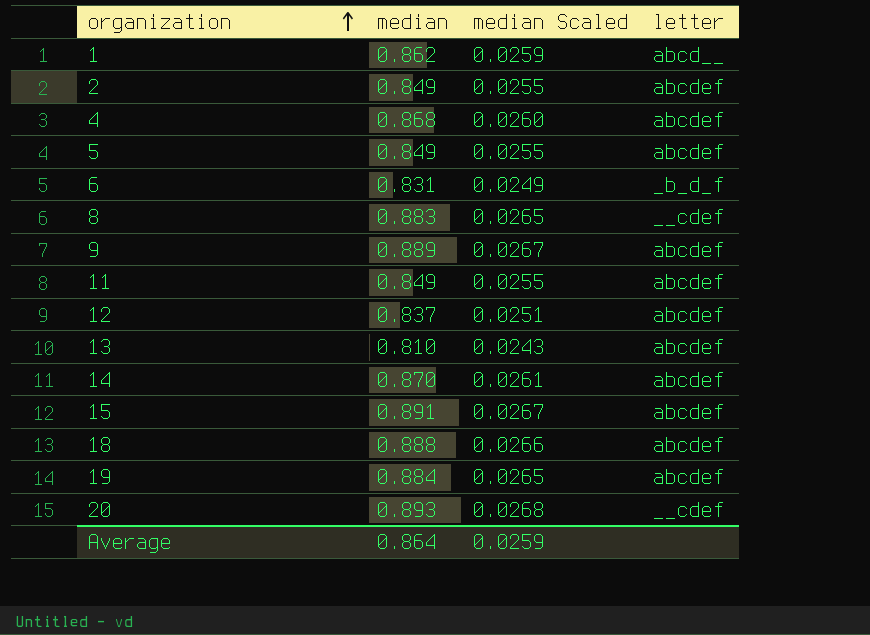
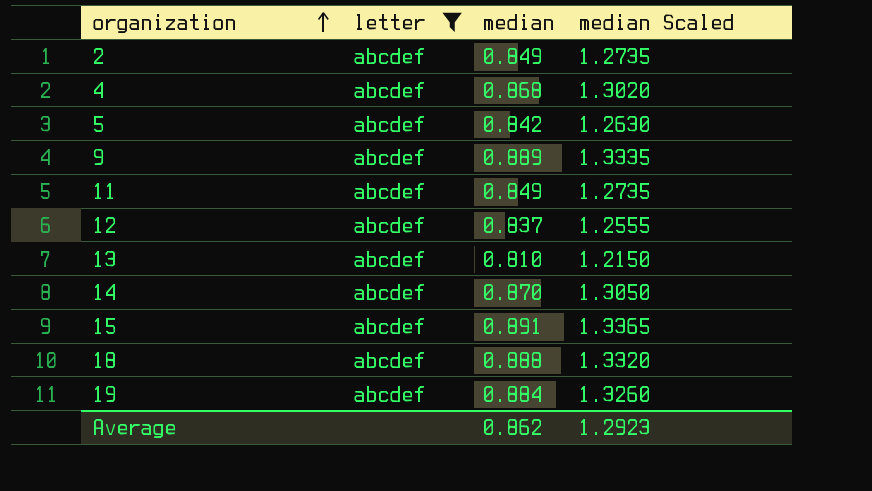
filter: none -> letter = abcdef
column letter | position: 4 -> 2
column median Scaled | formula: [median] * 0.03 -> [median] * 1.5
5 | median: 0.849 -> 0.842
Average | median: 0.864 -> 0.862
Average | median Scaled: 0.0259 -> 1.2923

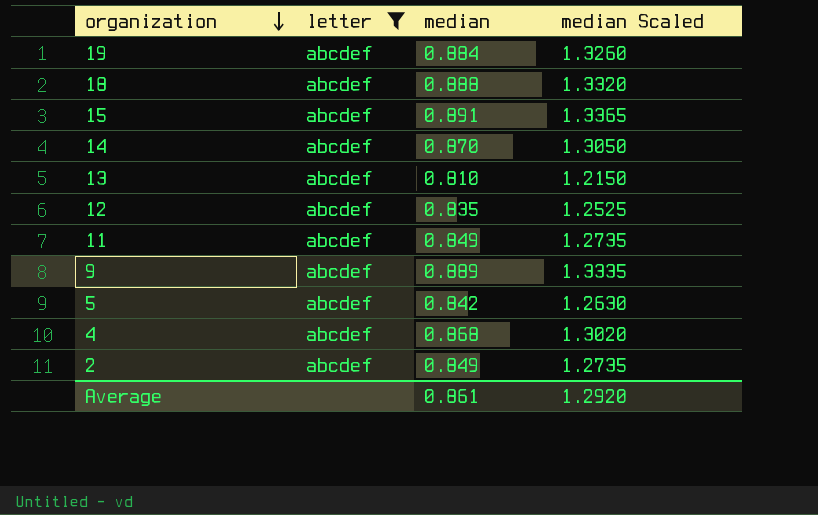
row order: organization ascending -> organization descending
12 | median: 0.837 -> 0.835
12 | median Scaled: 1.2555 -> 1.2525
Average | median: 0.862 -> 0.861
Average | median Scaled: 1.2923 -> 1.2920

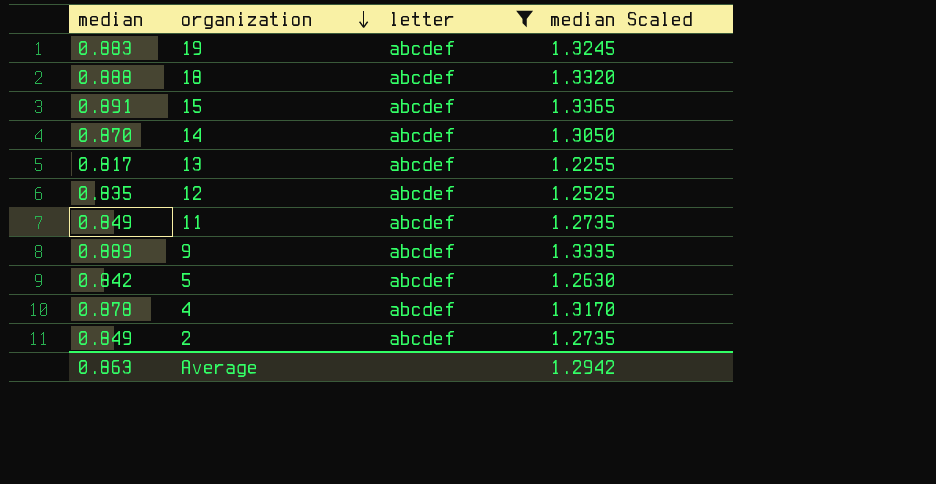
column median | position: 3 -> 1
19 | median: 0.884 -> 0.883
19 | median Scaled: 1.3260 -> 1.3245
13 | median: 0.810 -> 0.817
13 | median Scaled: 1.2150 -> 1.2255
4 | median: 0.868 -> 0.878
4 | median Scaled: 1.3020 -> 1.3170
Average | median: 0.861 -> 0.863
Average | median Scaled: 1.2920 -> 1.2942

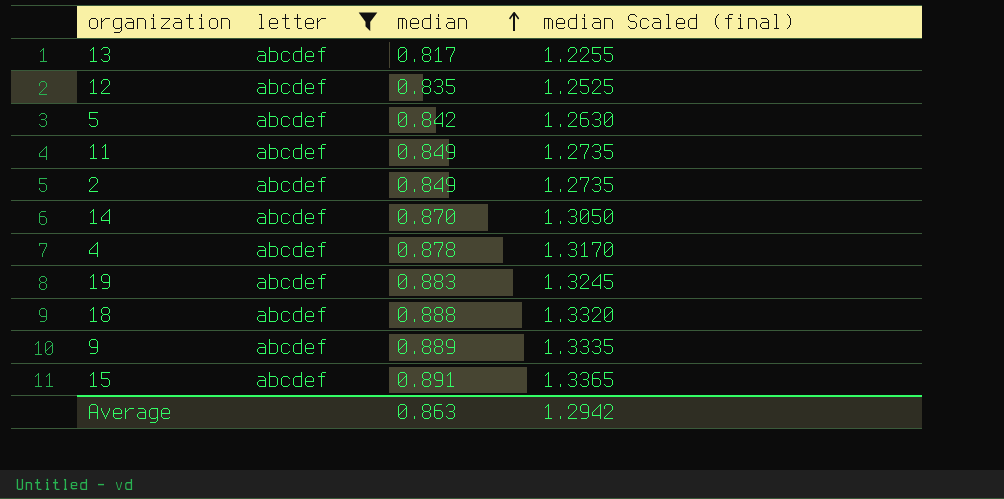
row order: organization descending -> median ascending
column median | position: 1 -> 3
column name: median Scaled -> median Scaled (final)

